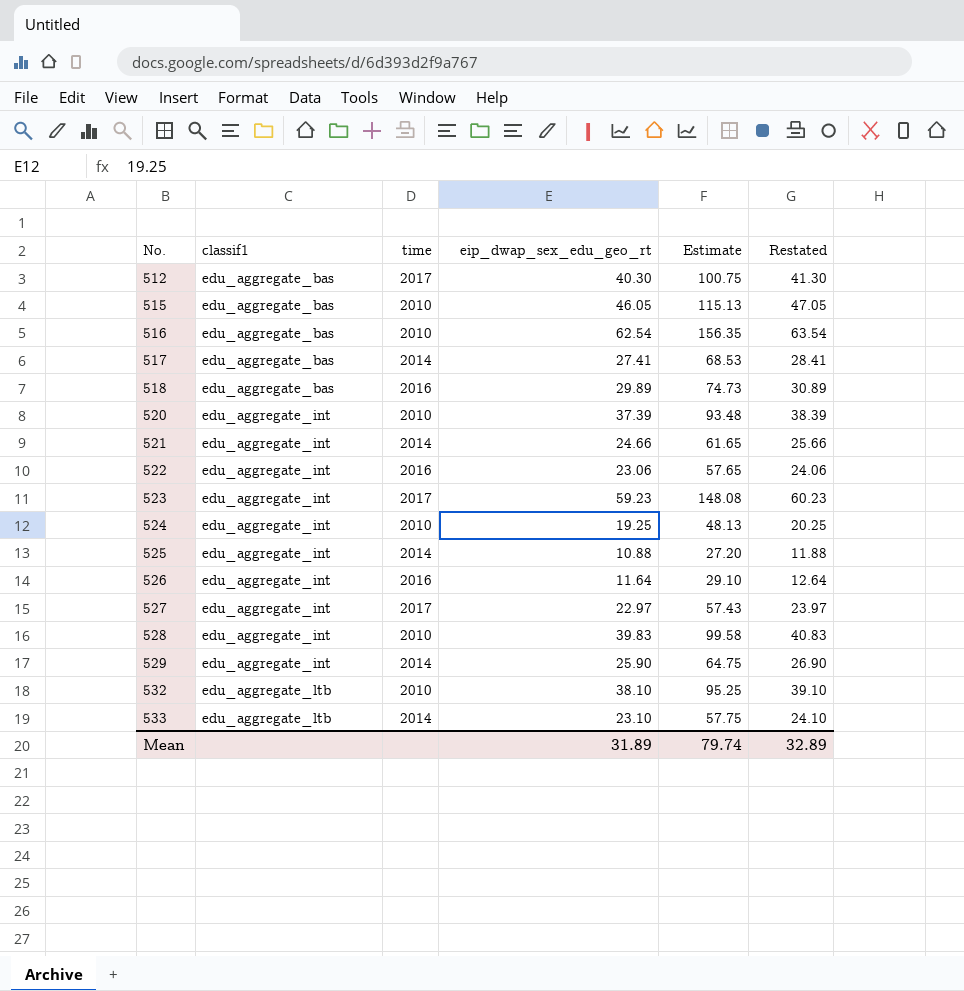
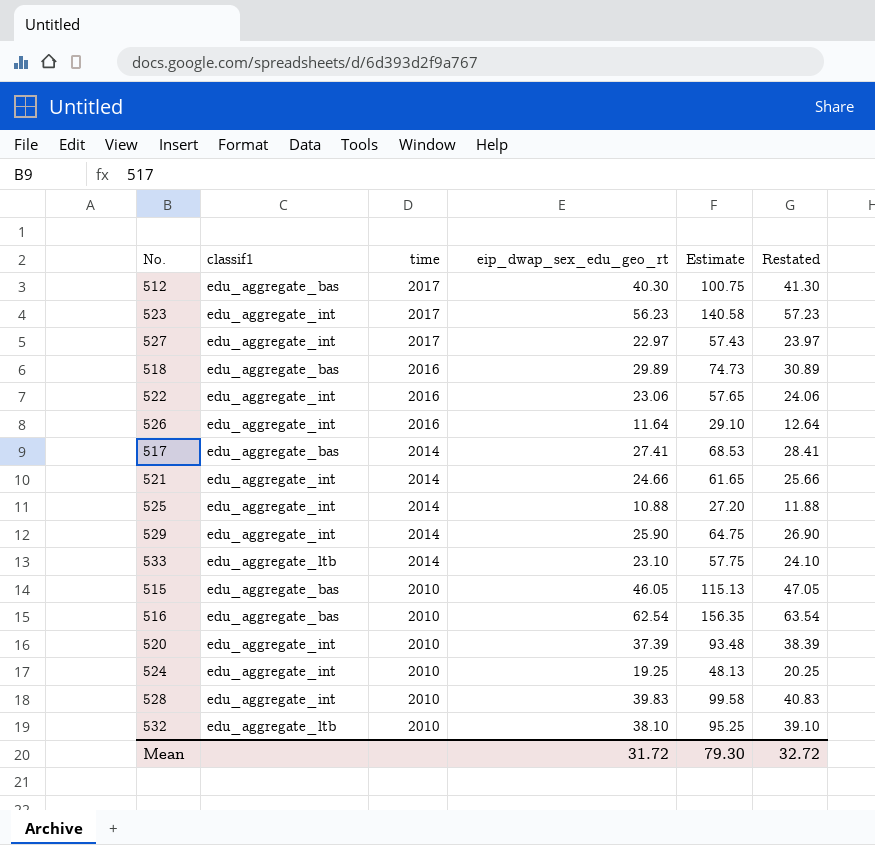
row order: No. ascending -> time descending
523 | eip_dwap_sex_edu_geo_rt: 59.23 -> 56.23
523 | Estimate: 148.08 -> 140.58
523 | Restated: 60.23 -> 57.23
Mean | eip_dwap_sex_edu_geo_rt: 31.89 -> 31.72
Mean | Estimate: 79.74 -> 79.30
Mean | Restated: 32.89 -> 32.72

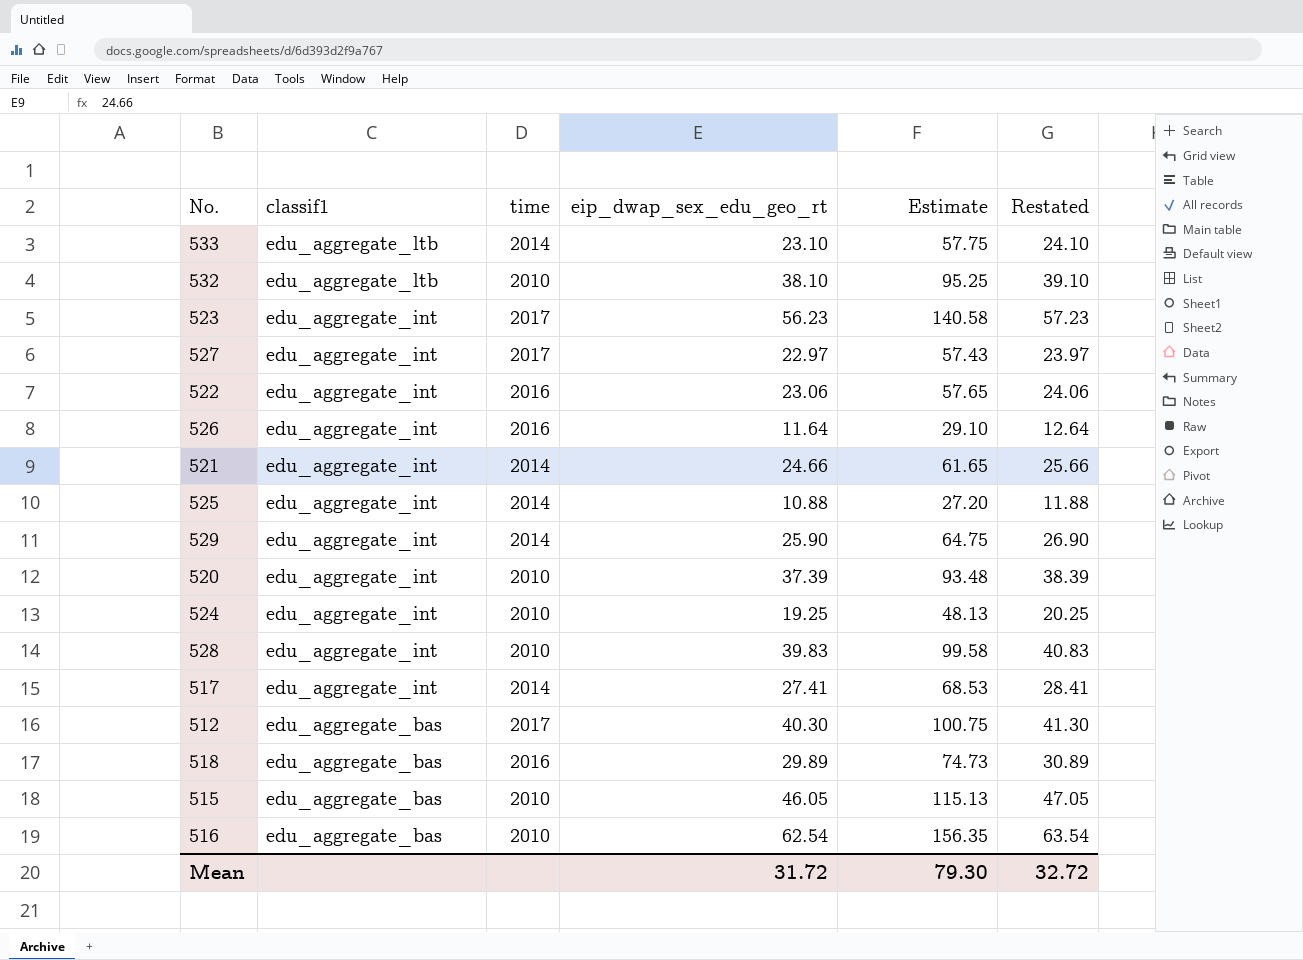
row order: time descending -> classif1 descending
517 | classif1: edu_aggregate_bas -> edu_aggregate_int

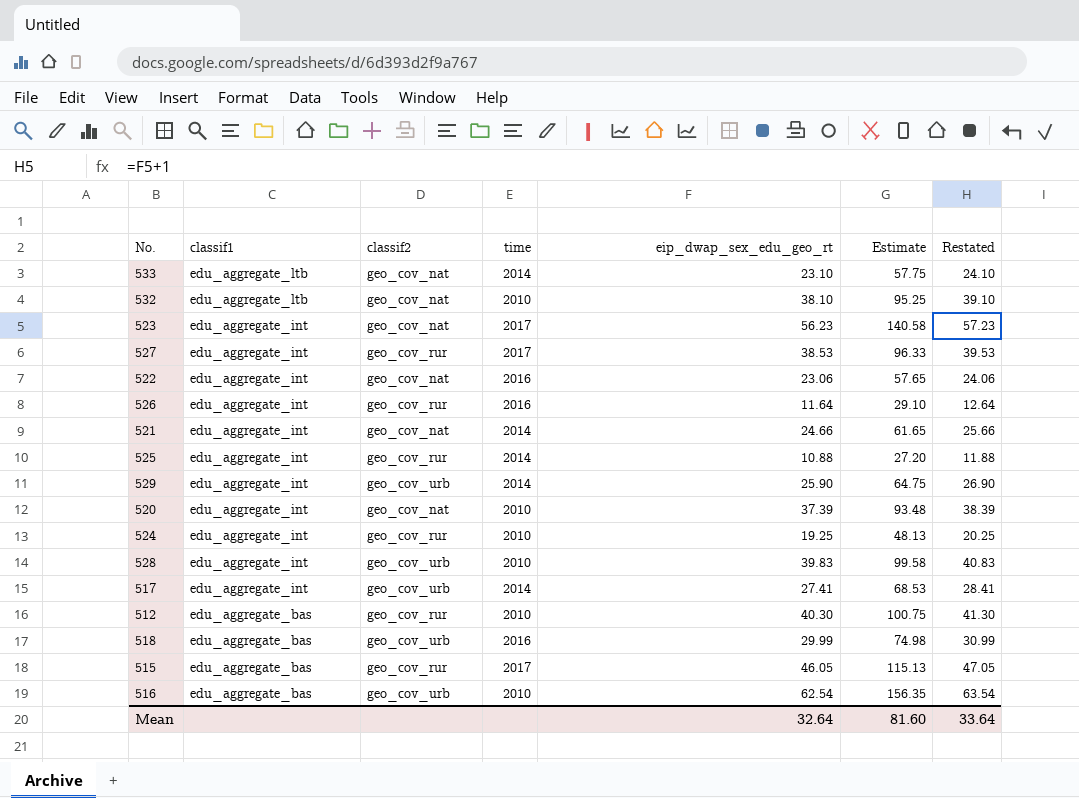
column classif2 | position: none -> 3
527 | eip_dwap_sex_edu_geo_rt: 22.97 -> 38.53
527 | Estimate: 57.43 -> 96.33
527 | Restated: 23.97 -> 39.53
512 | time: 2017 -> 2010
518 | eip_dwap_sex_edu_geo_rt: 29.89 -> 29.99
518 | Estimate: 74.73 -> 74.98
518 | Restated: 30.89 -> 30.99
515 | time: 2010 -> 2017
Mean | eip_dwap_sex_edu_geo_rt: 31.72 -> 32.64
Mean | Estimate: 79.30 -> 81.60
Mean | Restated: 32.72 -> 33.64

